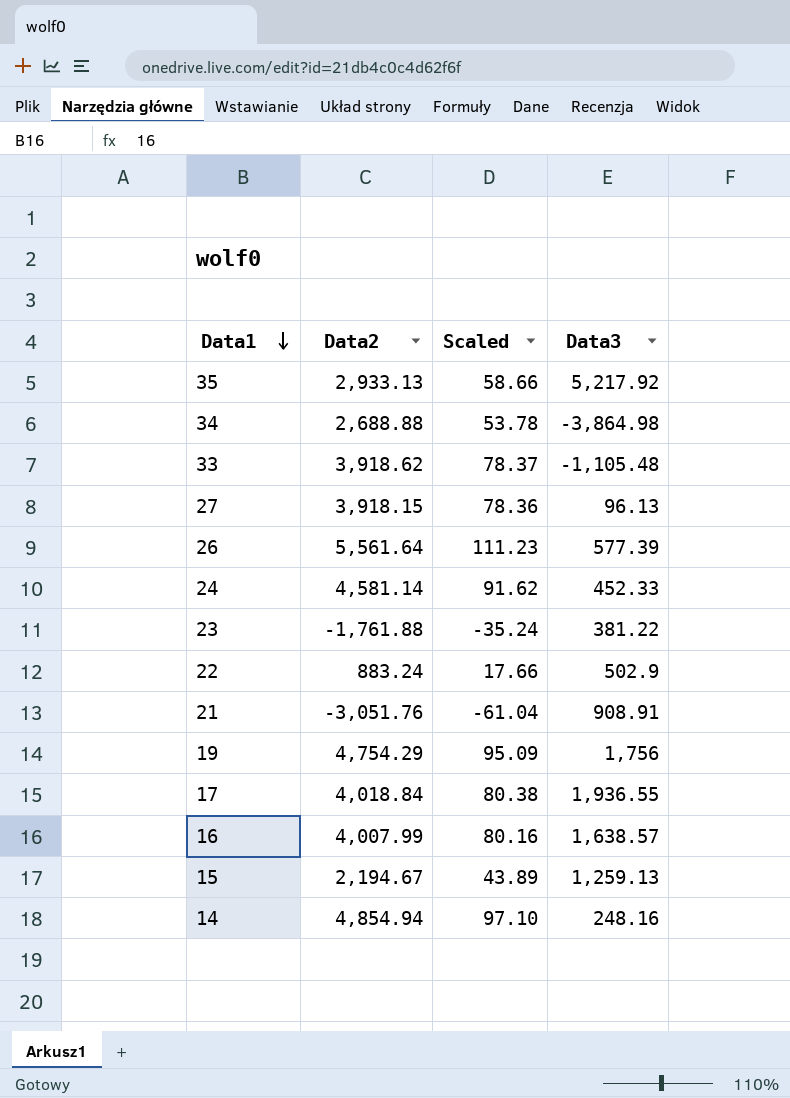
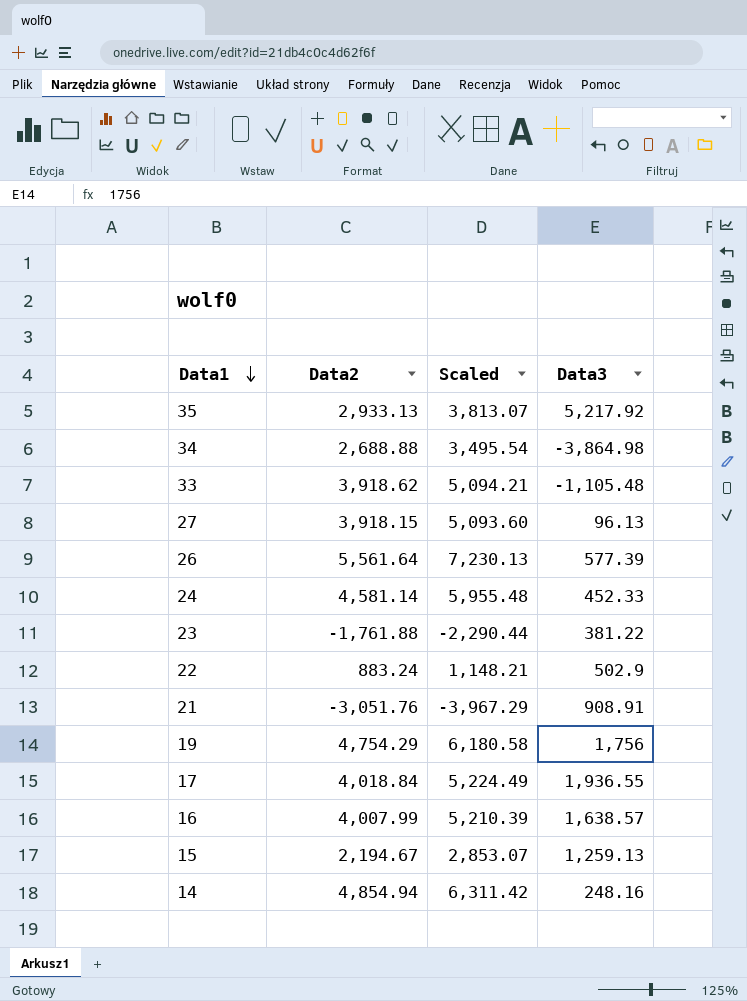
column Scaled | formula: [Data2] * 0.02 -> [Data2] * 1.3

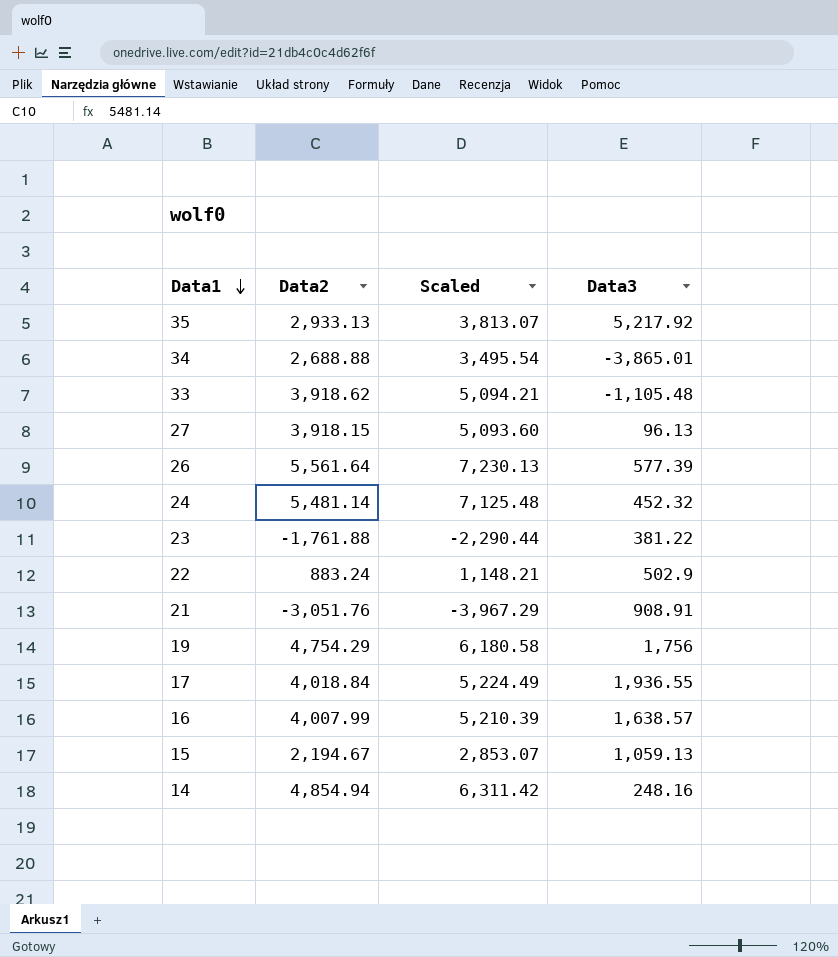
34 | Data3: -3,864.98 -> -3,865.01
24 | Data2: 4,581.14 -> 5,481.14
24 | Scaled: 5,955.48 -> 7,125.48
24 | Data3: 452.33 -> 452.32
15 | Data3: 1,259.13 -> 1,059.13

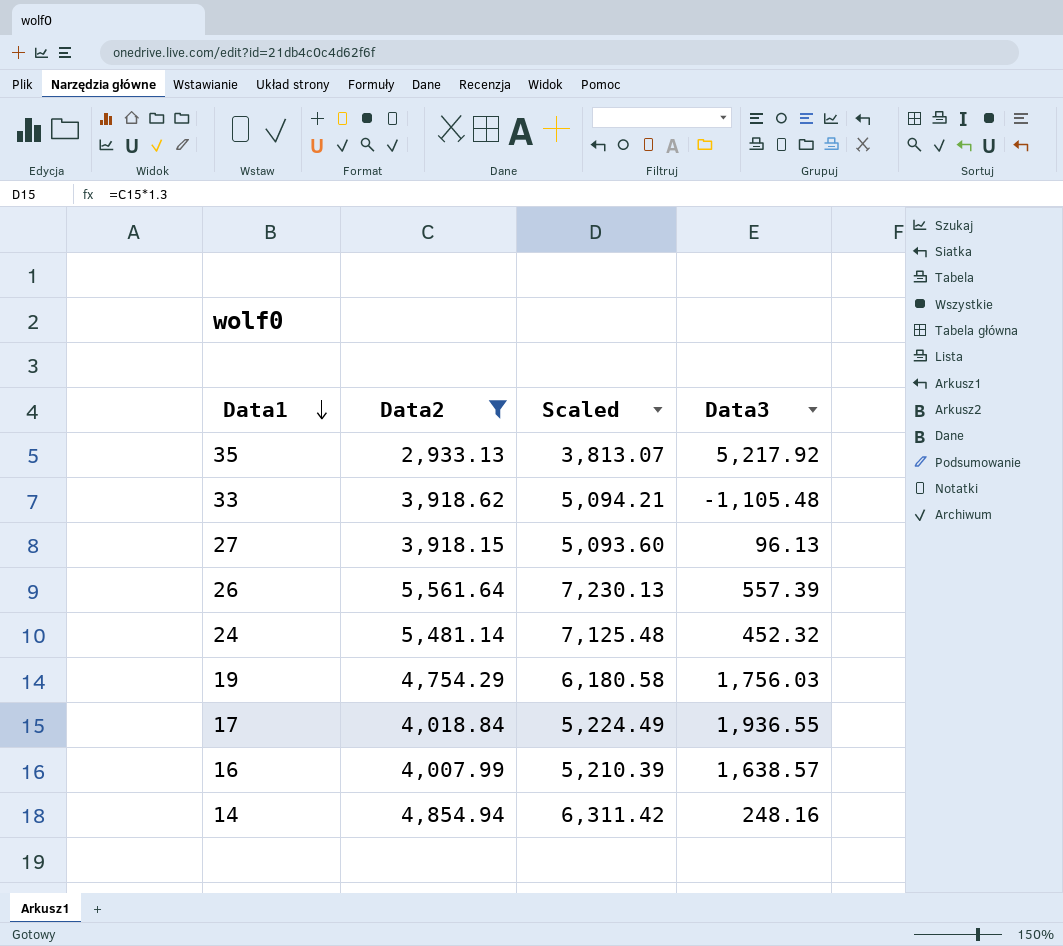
filter: none -> Data2 >= 2,933.13
26 | Data3: 577.39 -> 557.39
19 | Data3: 1,756 -> 1,756.03

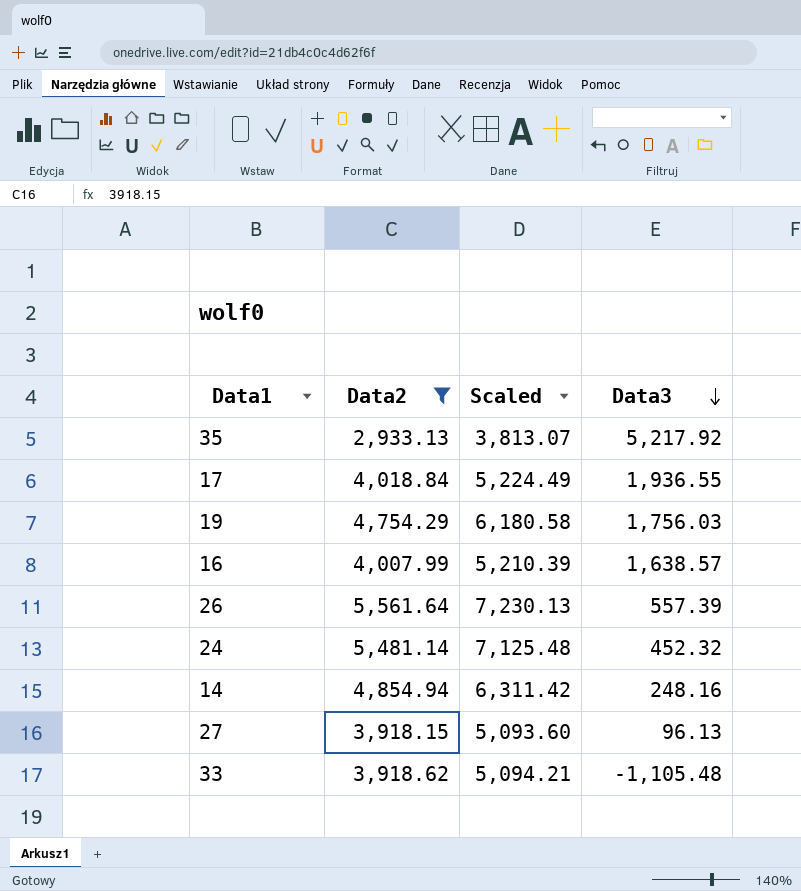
row order: Data1 descending -> Data3 descending

